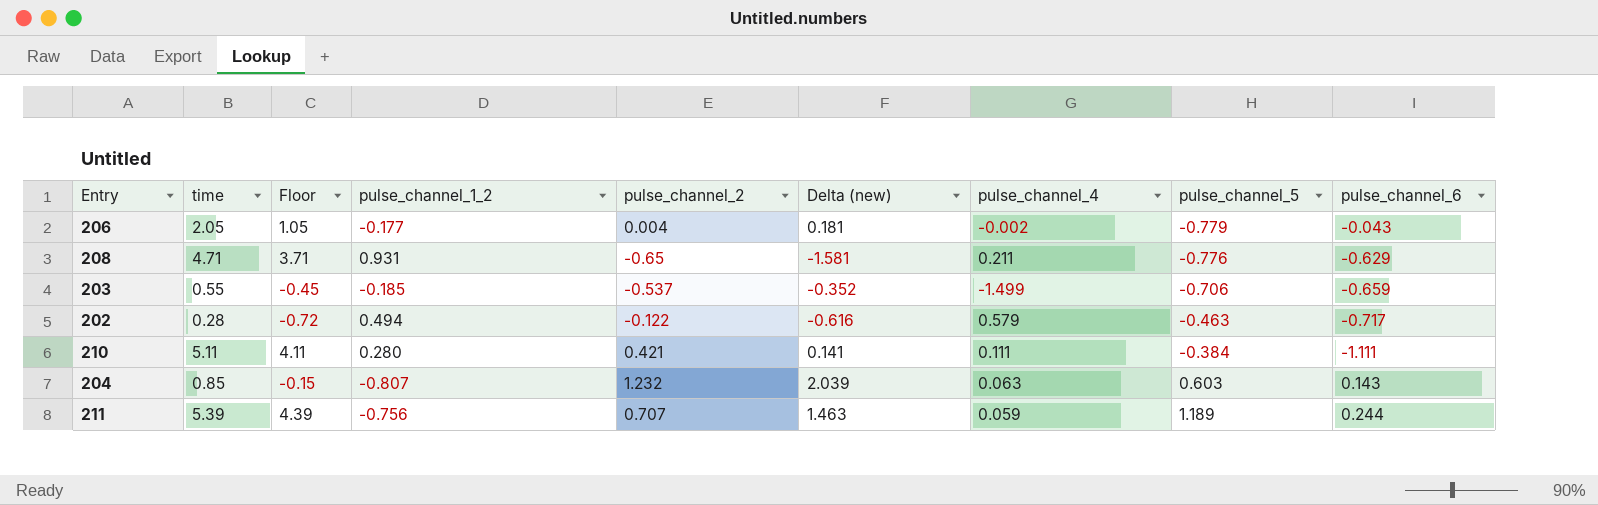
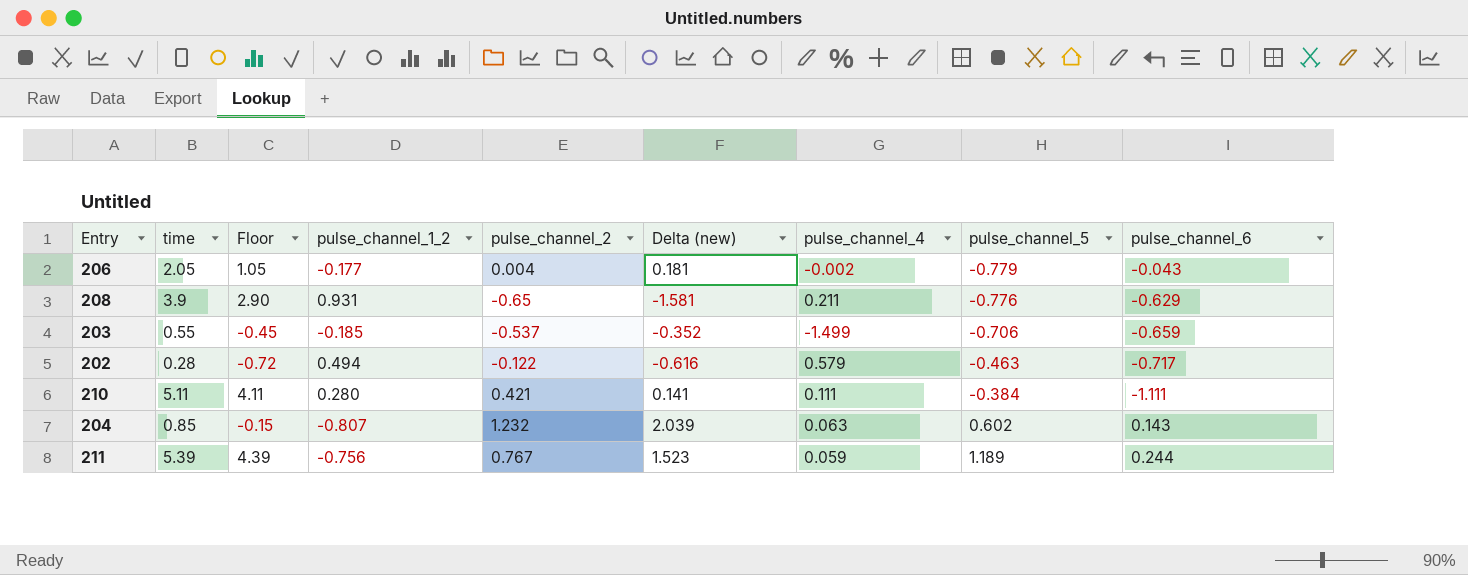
208 | time: 4.71 -> 3.9
208 | Floor: 3.71 -> 2.90
204 | pulse_channel_5: 0.603 -> 0.602
211 | pulse_channel_2: 0.707 -> 0.767
211 | Delta (new): 1.463 -> 1.523

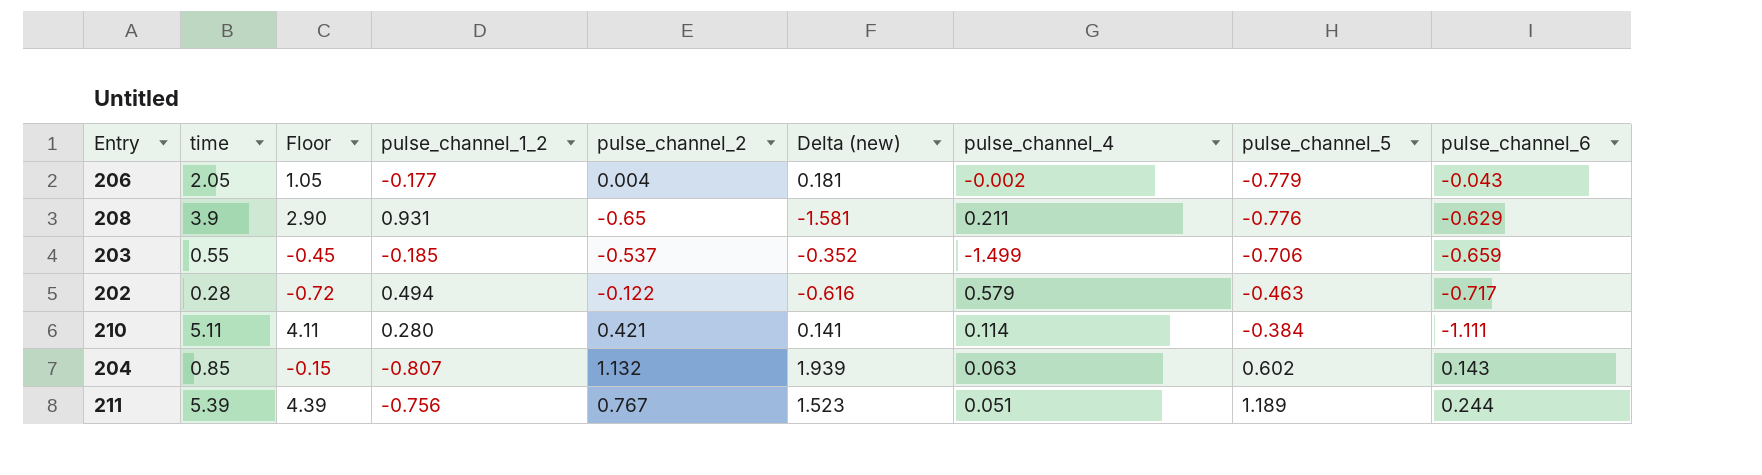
210 | pulse_channel_4: 0.111 -> 0.114
204 | pulse_channel_2: 1.232 -> 1.132
204 | Delta (new): 2.039 -> 1.939
211 | pulse_channel_4: 0.059 -> 0.051

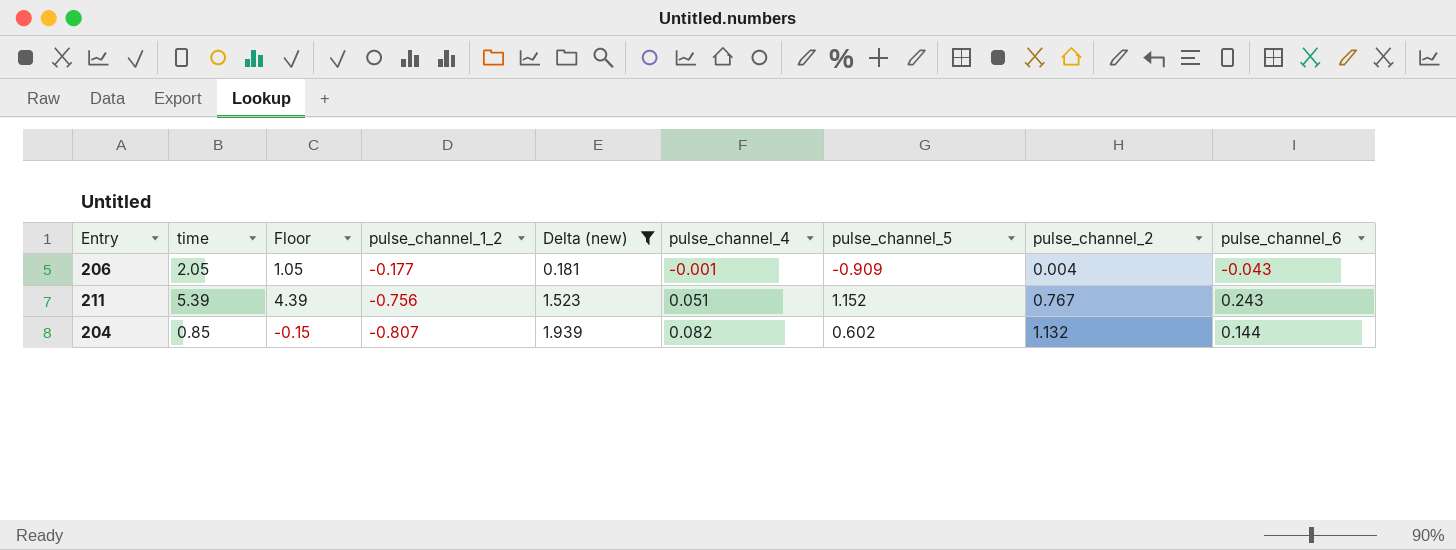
filter: none -> Delta (new) >= 0.181
row order: pulse_channel_5 ascending -> pulse_channel_1_2 descending
column pulse_channel_2 | position: 5 -> 8
206 | pulse_channel_4: -0.002 -> -0.001
206 | pulse_channel_5: -0.779 -> -0.909
211 | pulse_channel_5: 1.189 -> 1.152
211 | pulse_channel_6: 0.244 -> 0.243
204 | pulse_channel_4: 0.063 -> 0.082
204 | pulse_channel_6: 0.143 -> 0.144

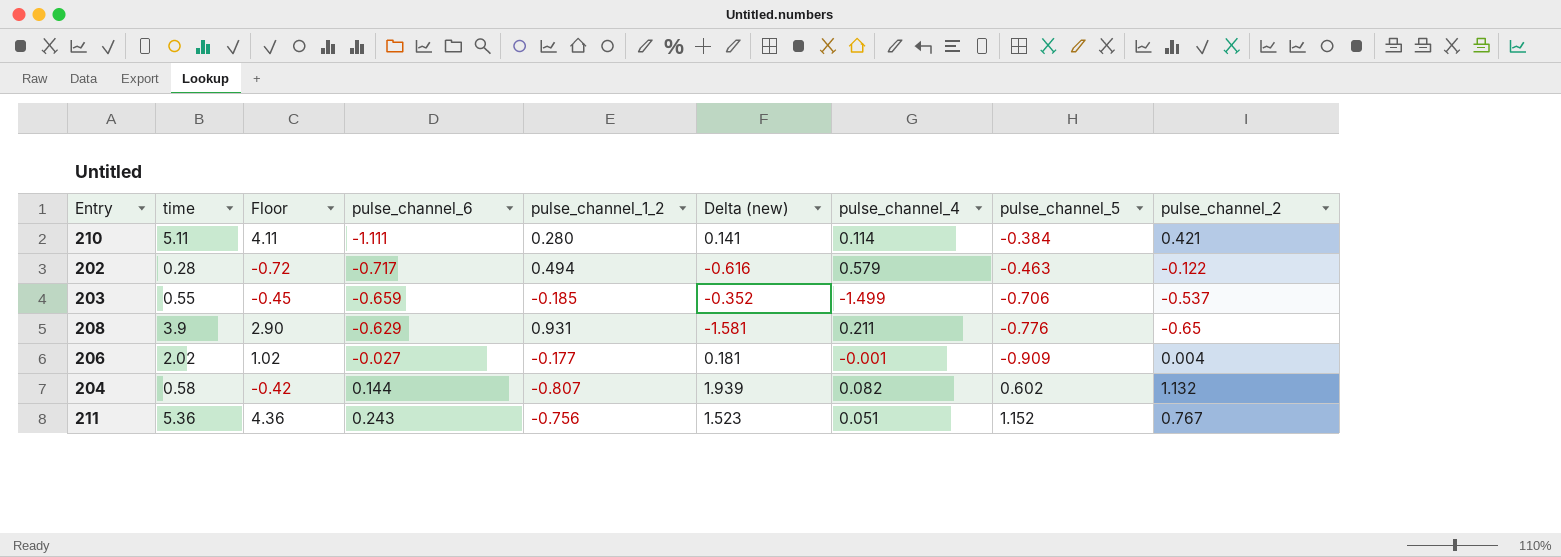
filter: Delta (new) >= 0.181 -> none
row order: pulse_channel_1_2 descending -> pulse_channel_6 ascending
column pulse_channel_6 | position: 9 -> 4
206 | time: 2.05 -> 2.02
206 | Floor: 1.05 -> 1.02
206 | pulse_channel_6: -0.043 -> -0.027
204 | time: 0.85 -> 0.58
204 | Floor: -0.15 -> -0.42
211 | time: 5.39 -> 5.36
211 | Floor: 4.39 -> 4.36

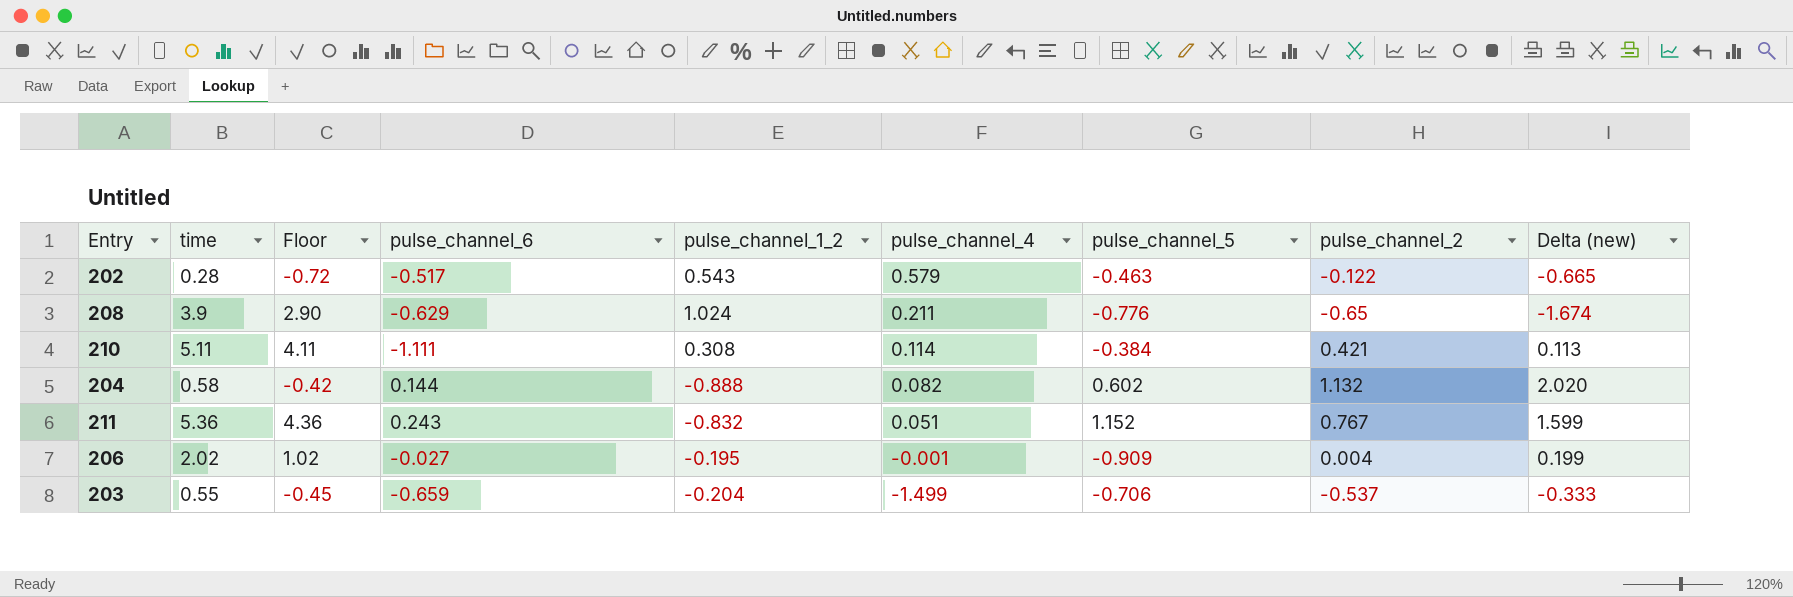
row order: pulse_channel_6 ascending -> pulse_channel_4 descending
column Delta (new) | position: 6 -> 9
202 | pulse_channel_6: -0.717 -> -0.517
202 | pulse_channel_1_2: 0.494 -> 0.543
202 | Delta (new): -0.616 -> -0.665
208 | pulse_channel_1_2: 0.931 -> 1.024
208 | Delta (new): -1.581 -> -1.674
210 | pulse_channel_1_2: 0.280 -> 0.308
210 | Delta (new): 0.141 -> 0.113
204 | pulse_channel_1_2: -0.807 -> -0.888
204 | Delta (new): 1.939 -> 2.020
211 | pulse_channel_1_2: -0.756 -> -0.832
211 | Delta (new): 1.523 -> 1.599
206 | pulse_channel_1_2: -0.177 -> -0.195
206 | Delta (new): 0.181 -> 0.199
203 | pulse_channel_1_2: -0.185 -> -0.204
203 | Delta (new): -0.352 -> -0.333

